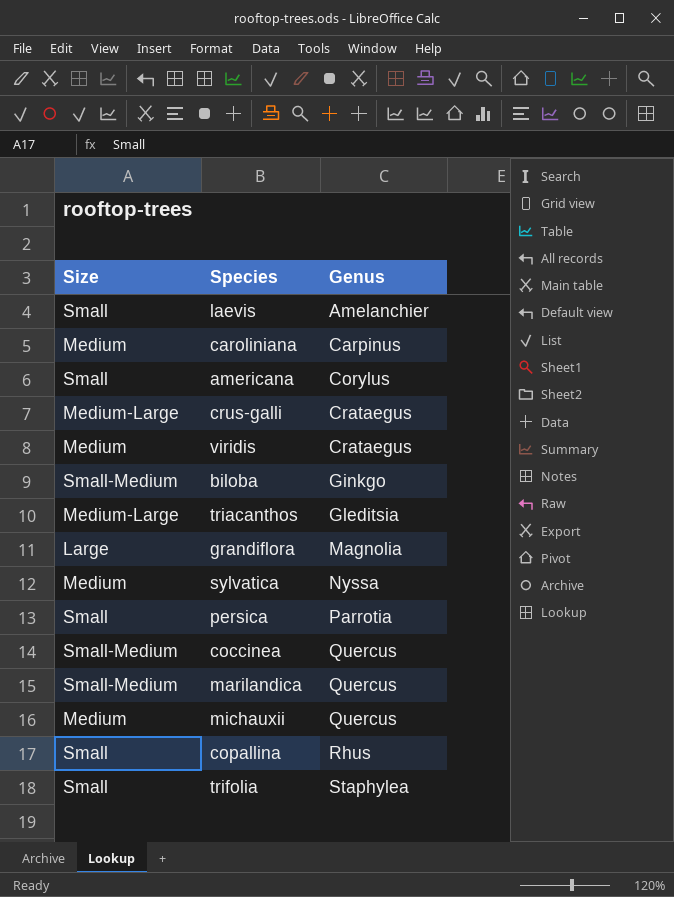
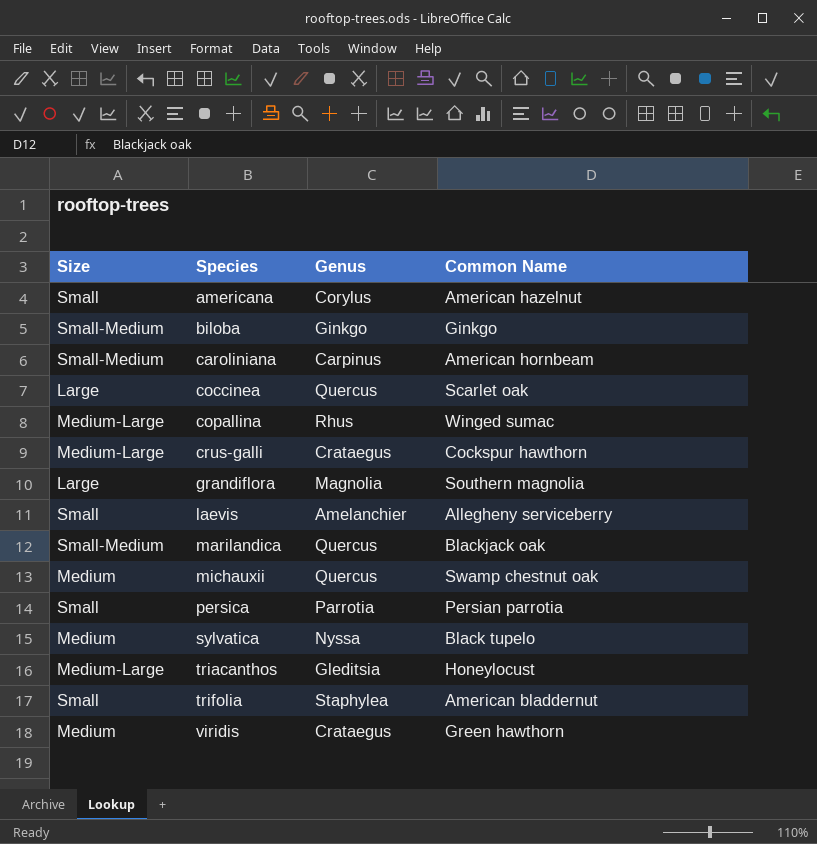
row order: Genus ascending -> Species ascending
column Common Name | position: none -> 4
caroliniana | Size: Medium -> Small-Medium
coccinea | Size: Small-Medium -> Large
copallina | Size: Small -> Medium-Large

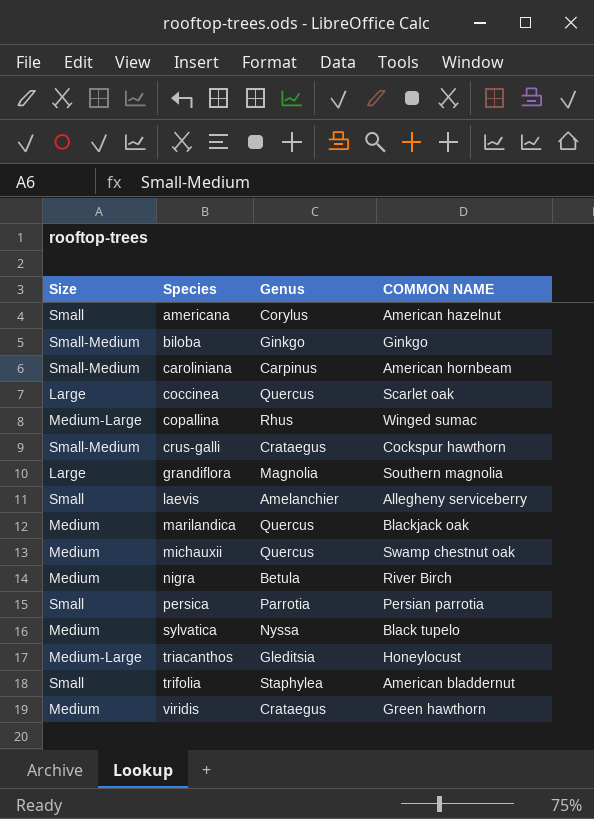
column name: Common Name -> COMMON NAME
crus-galli | Size: Medium-Large -> Small-Medium
marilandica | Size: Small-Medium -> Medium
row nigra: none -> Medium | Betula | River Birch

